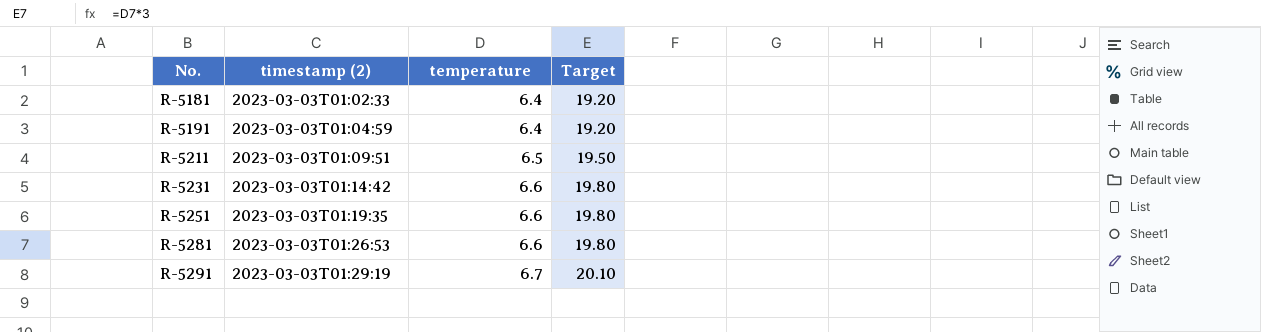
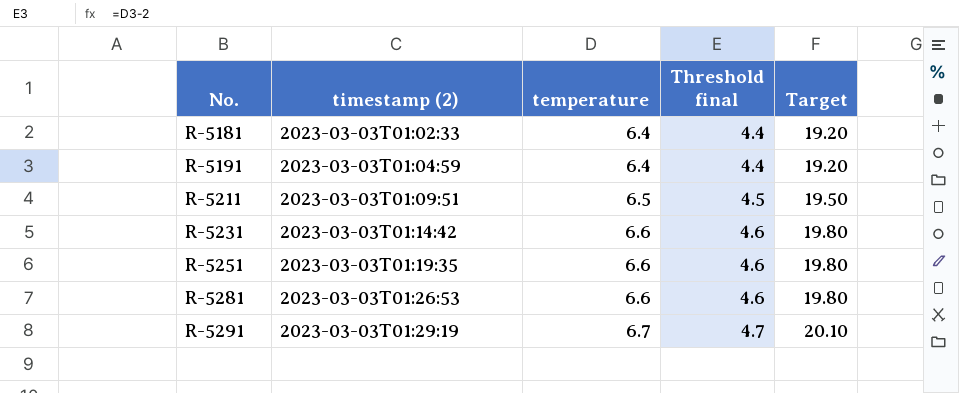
column Threshold final | formula: none -> [temperature] - 2

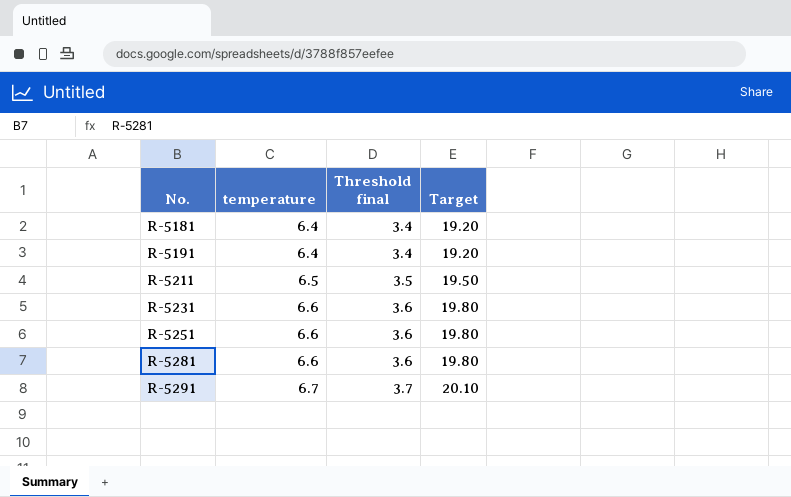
column timestamp (2) | position: 2 -> none
column Threshold final | formula: [temperature] - 2 -> [temperature] - 3

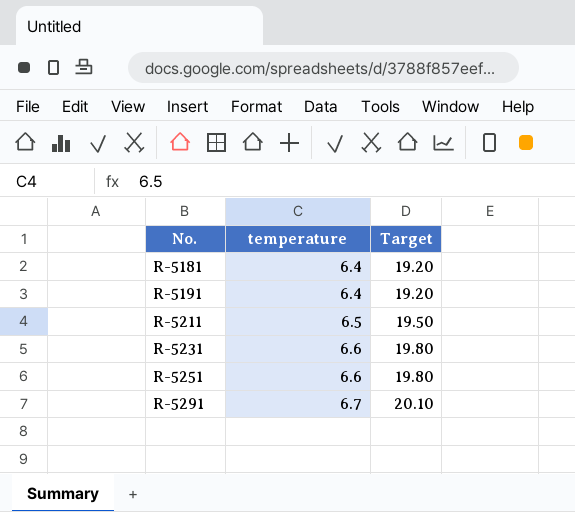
column Threshold final | formula: [temperature] - 3 -> none
row R-5281: 6.6 | 3.6 | 19.80 -> none

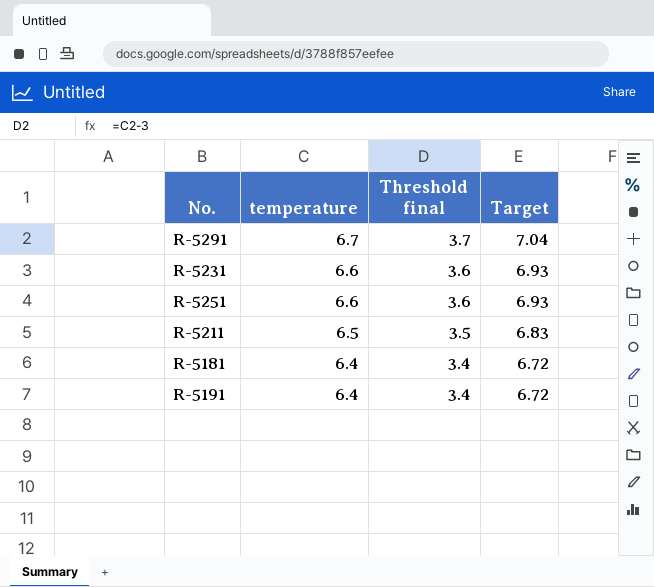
row order: No. ascending -> temperature descending
column Threshold final | formula: none -> [temperature] - 3
column Target | formula: [temperature] * 3 -> [temperature] * 1.05

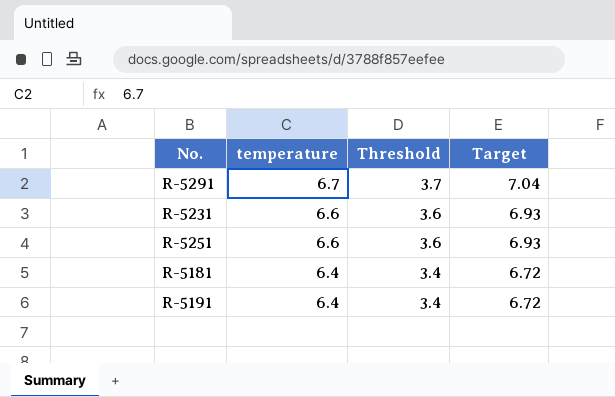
column name: Threshold final -> Threshold
row R-5211: 6.5 | 3.5 | 6.83 -> none

